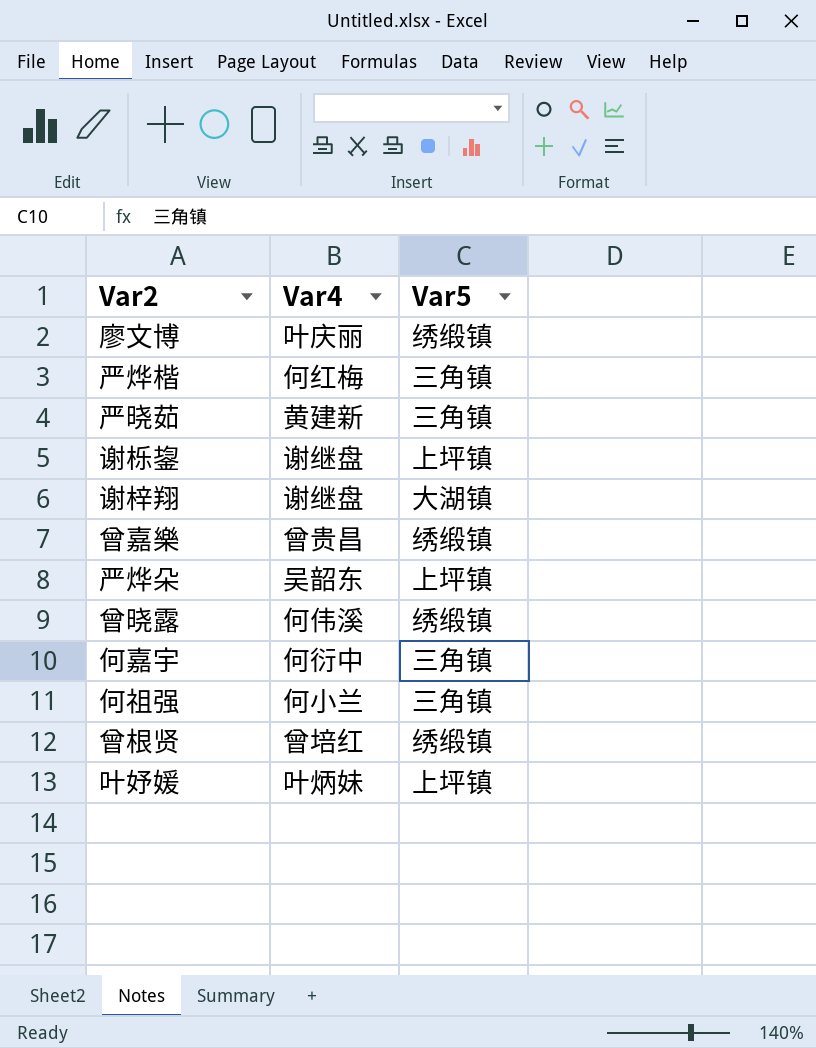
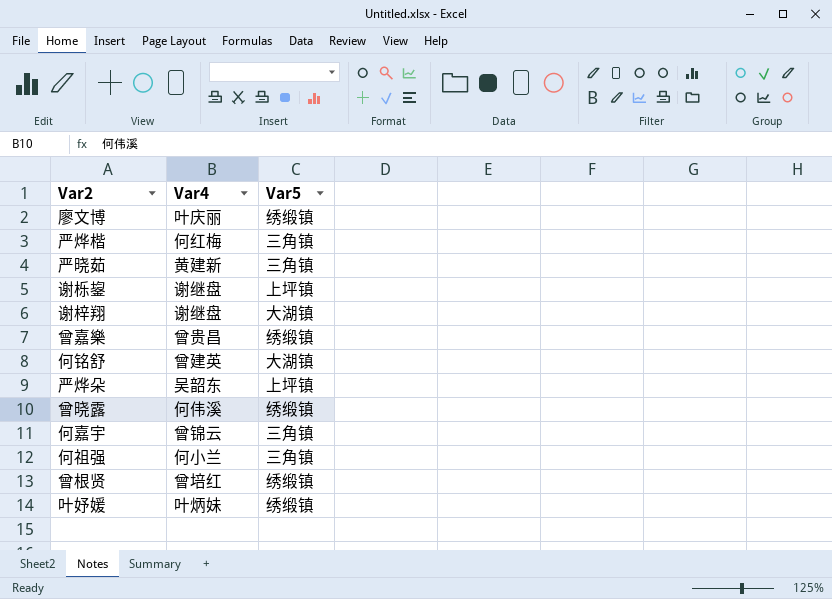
row 何铭舒: none -> 曾建英 | 大湖镇
何嘉宇 | Var4: 何衍中 -> 曾锦云
叶妤媛 | Var5: 上坪镇 -> 绣缎镇

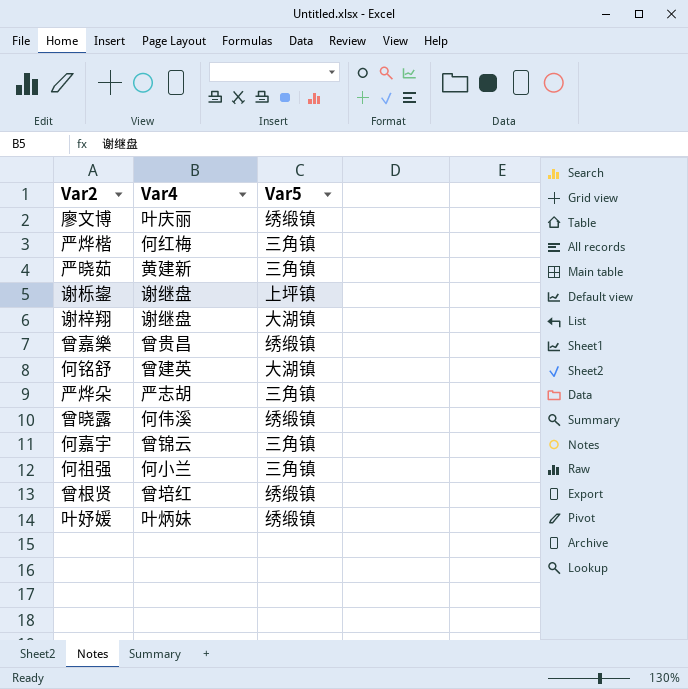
严烨朵 | Var4: 吴韶东 -> 严志胡
严烨朵 | Var5: 上坪镇 -> 三角镇

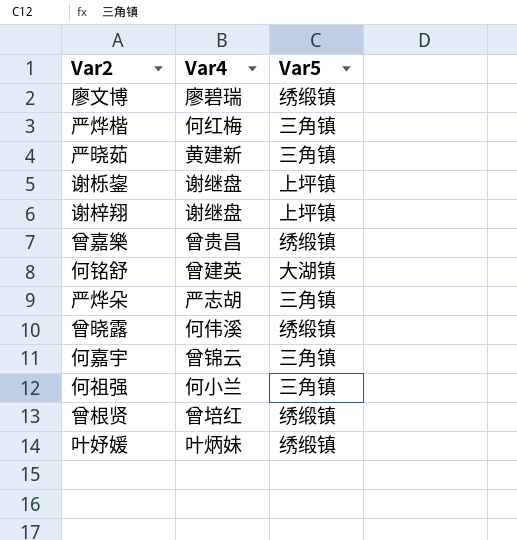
廖文博 | Var4: 叶庆丽 -> 廖碧瑞
谢梓翔 | Var5: 大湖镇 -> 上坪镇

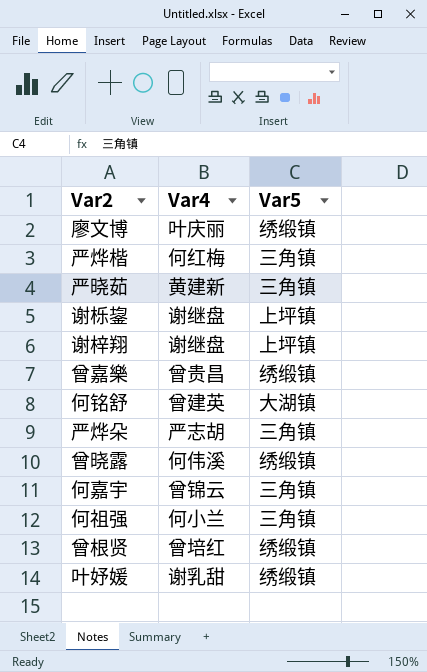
廖文博 | Var4: 廖碧瑞 -> 叶庆丽
叶妤媛 | Var4: 叶炳妹 -> 谢乳甜

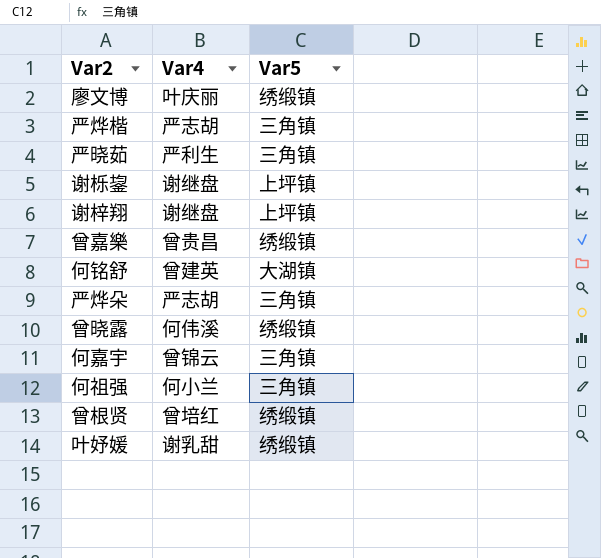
严烨楷 | Var4: 何红梅 -> 严志胡
严晓茹 | Var4: 黄建新 -> 严利生

